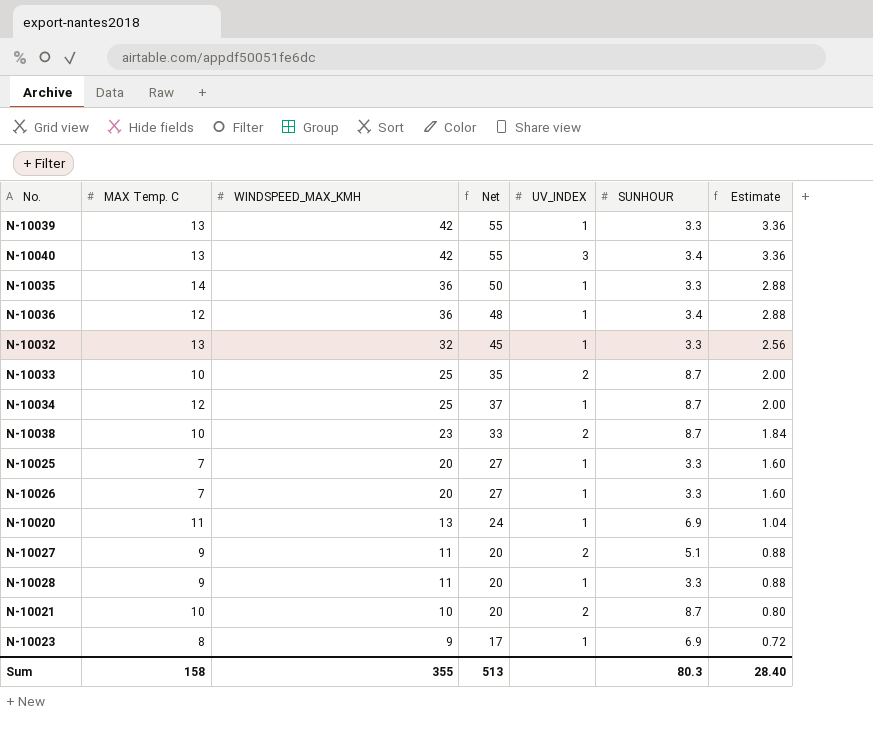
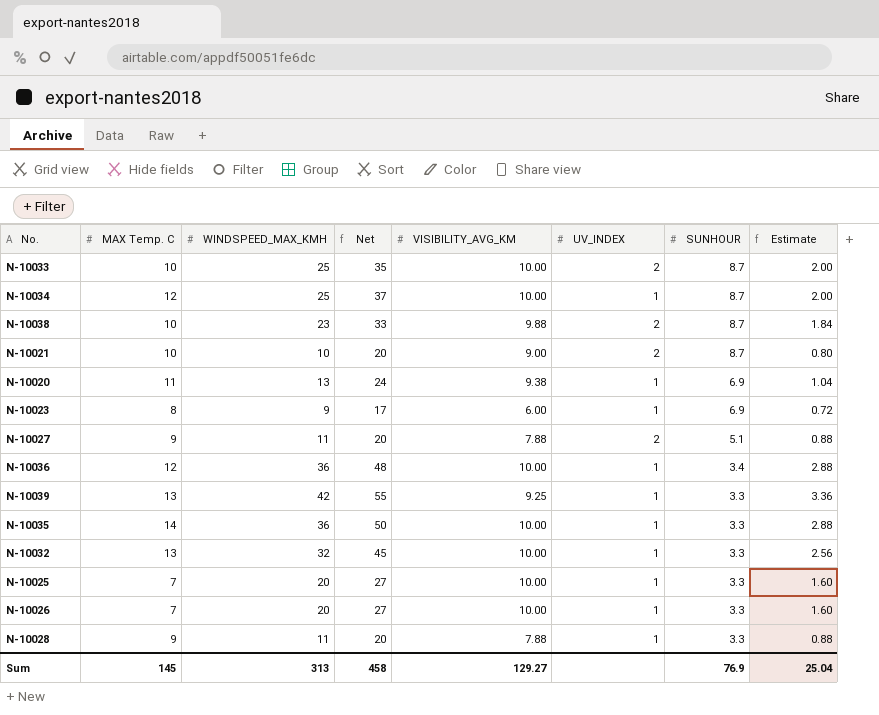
row order: WINDSPEED_MAX_KMH descending -> SUNHOUR descending
column VISIBILITY_AVG_KM | position: none -> 5
row N-10040: 13 | 42 | 55 | 3 | 3.4 | 3.36 -> none
Sum | MAX Temp. C: 158 -> 145
Sum | WINDSPEED_MAX_KMH: 355 -> 313
Sum | Net: 513 -> 458
Sum | SUNHOUR: 80.3 -> 76.9
Sum | Estimate: 28.40 -> 25.04

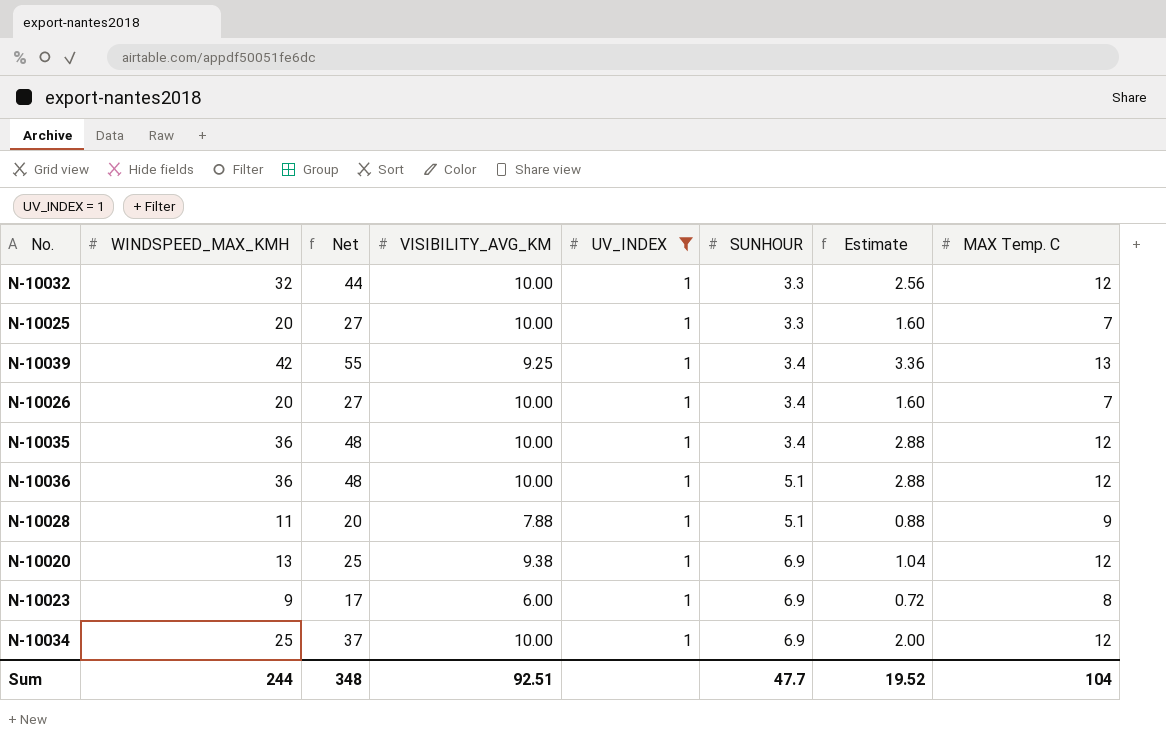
filter: none -> UV_INDEX = 1
row order: SUNHOUR descending -> SUNHOUR ascending
column MAX Temp. C | position: 2 -> 8
N-10032 | Net: 45 -> 44
N-10032 | MAX Temp. C: 13 -> 12
N-10039 | SUNHOUR: 3.3 -> 3.4
N-10026 | SUNHOUR: 3.3 -> 3.4
N-10035 | Net: 50 -> 48
N-10035 | SUNHOUR: 3.3 -> 3.4
N-10035 | MAX Temp. C: 14 -> 12
N-10036 | SUNHOUR: 3.4 -> 5.1
N-10028 | SUNHOUR: 3.3 -> 5.1
N-10020 | Net: 24 -> 25
N-10020 | MAX Temp. C: 11 -> 12
N-10034 | SUNHOUR: 8.7 -> 6.9
Sum | WINDSPEED_MAX_KMH: 313 -> 244
Sum | Net: 458 -> 348
Sum | VISIBILITY_AVG_KM: 129.27 -> 92.51
Sum | SUNHOUR: 76.9 -> 47.7
Sum | Estimate: 25.04 -> 19.52
Sum | MAX Temp. C: 145 -> 104

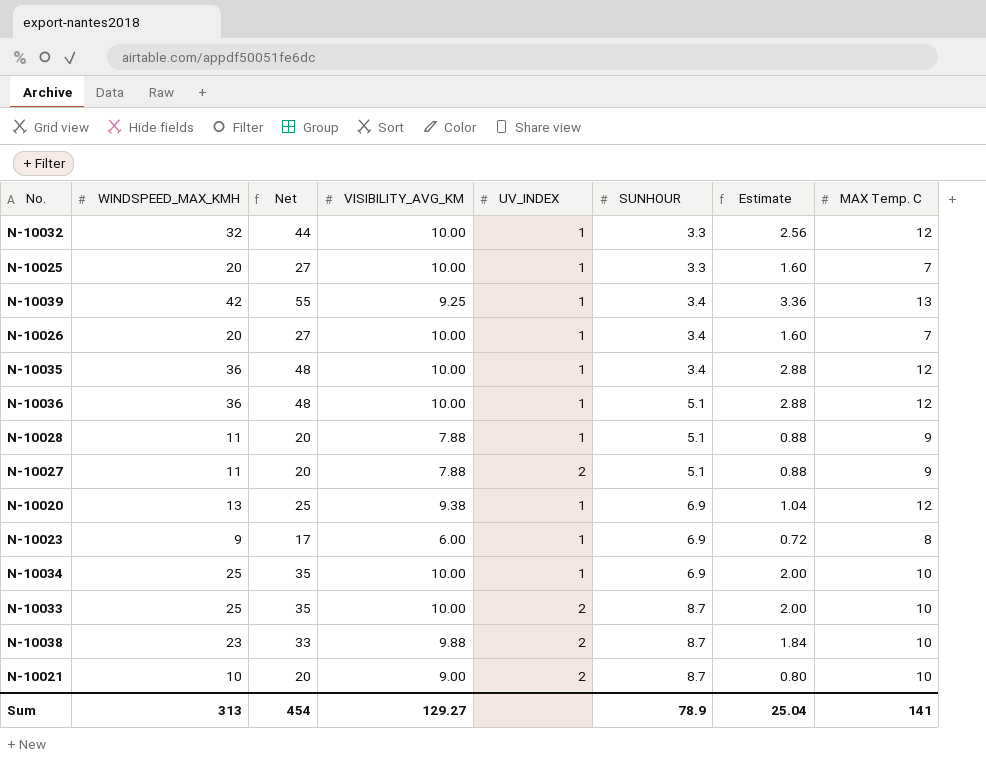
filter: UV_INDEX = 1 -> none
N-10034 | Net: 37 -> 35
N-10034 | MAX Temp. C: 12 -> 10
Sum | WINDSPEED_MAX_KMH: 244 -> 313
Sum | Net: 348 -> 454
Sum | VISIBILITY_AVG_KM: 92.51 -> 129.27
Sum | SUNHOUR: 47.7 -> 78.9
Sum | Estimate: 19.52 -> 25.04
Sum | MAX Temp. C: 104 -> 141

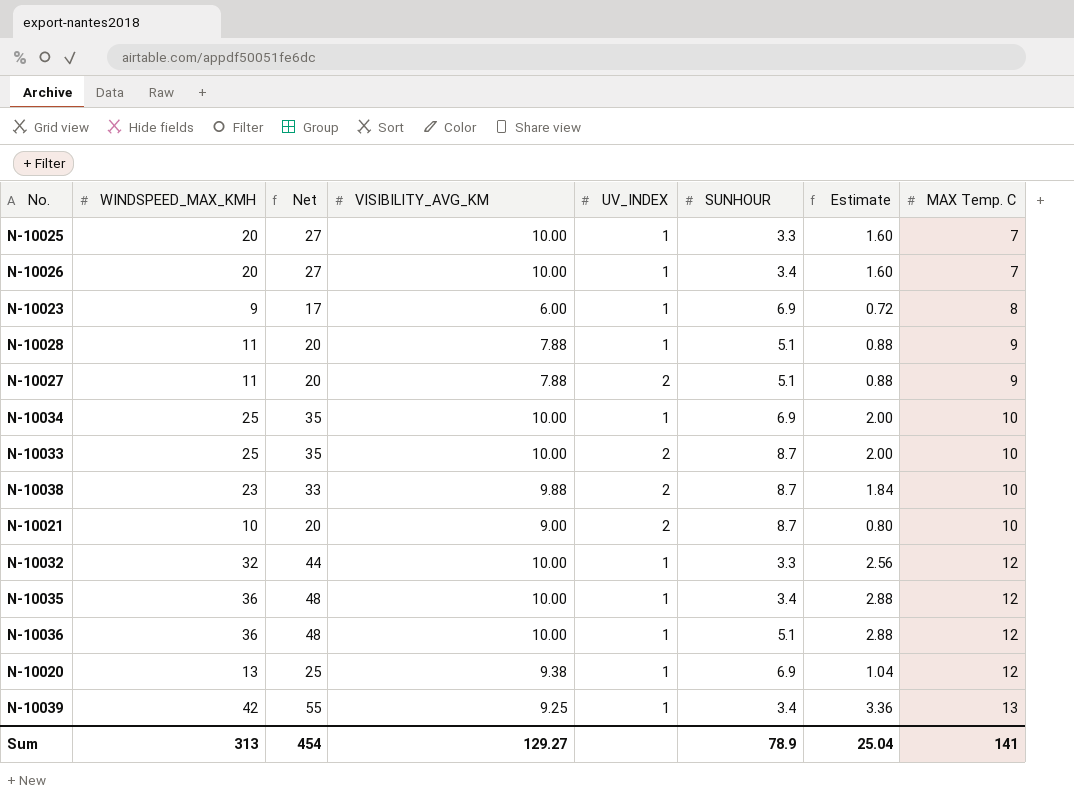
row order: SUNHOUR ascending -> MAX Temp. C ascending

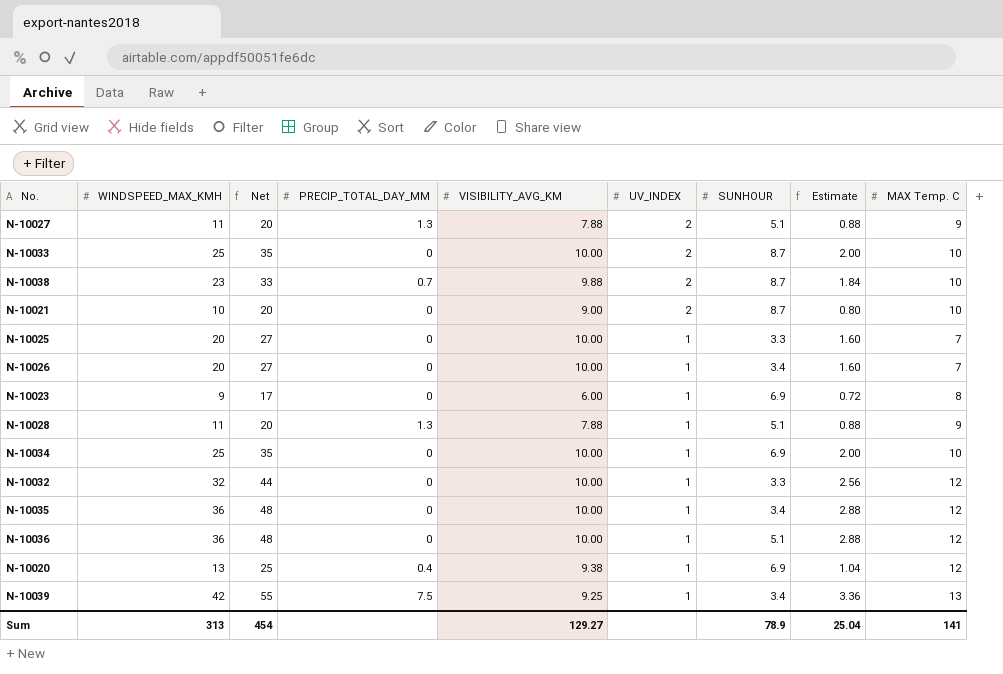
row order: MAX Temp. C ascending -> UV_INDEX descending
column PRECIP_TOTAL_DAY_MM | position: none -> 4

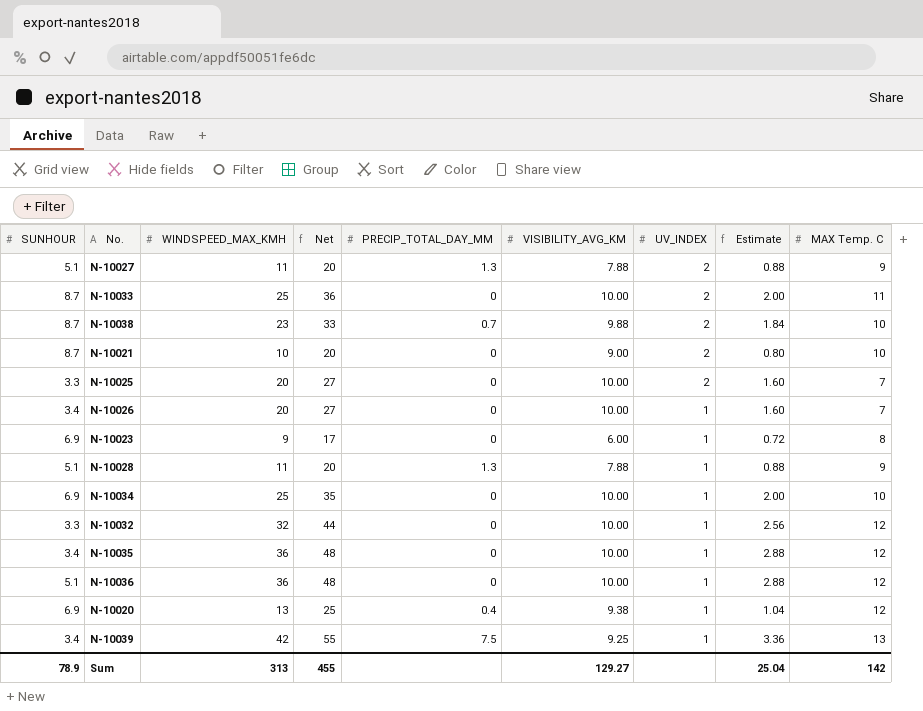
column SUNHOUR | position: 7 -> 1
N-10033 | Net: 35 -> 36
N-10033 | MAX Temp. C: 10 -> 11
N-10025 | UV_INDEX: 1 -> 2
Sum | Net: 454 -> 455
Sum | MAX Temp. C: 141 -> 142

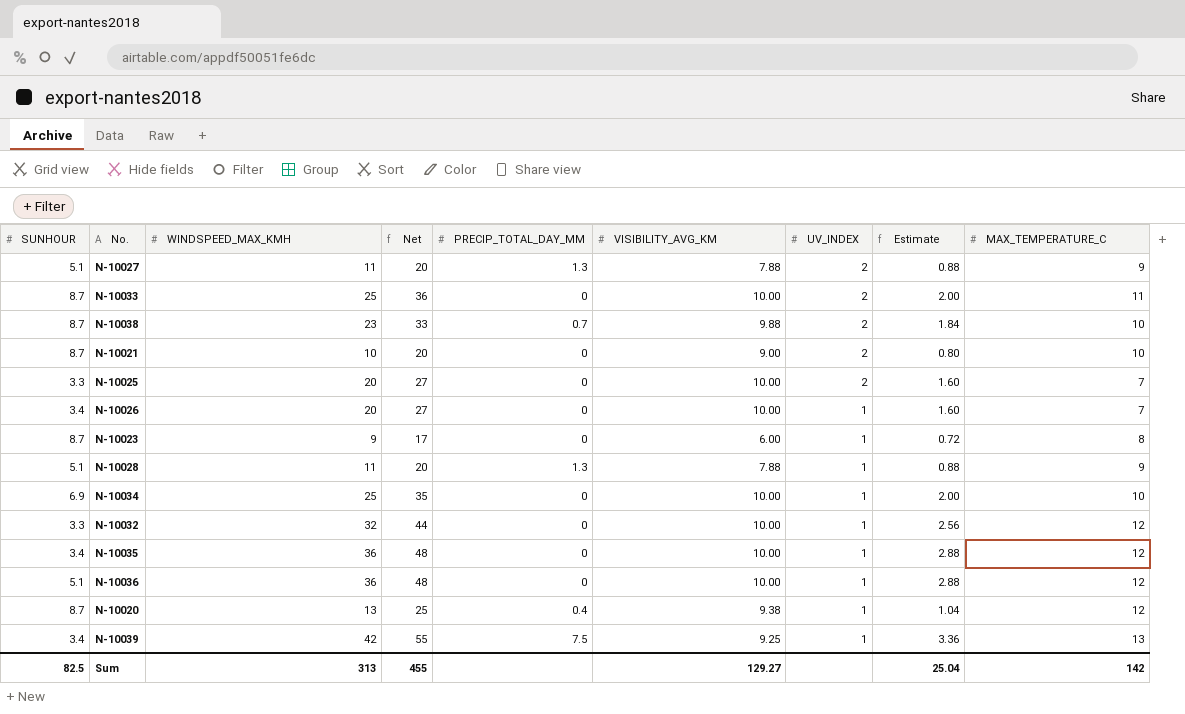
column name: MAX Temp. C -> MAX_TEMPERATURE_C
N-10023 | SUNHOUR: 6.9 -> 8.7
N-10020 | SUNHOUR: 6.9 -> 8.7
Sum | SUNHOUR: 78.9 -> 82.5

